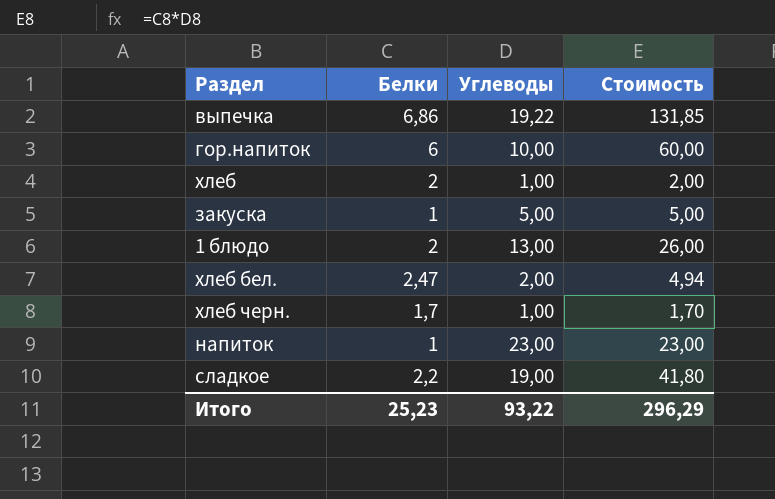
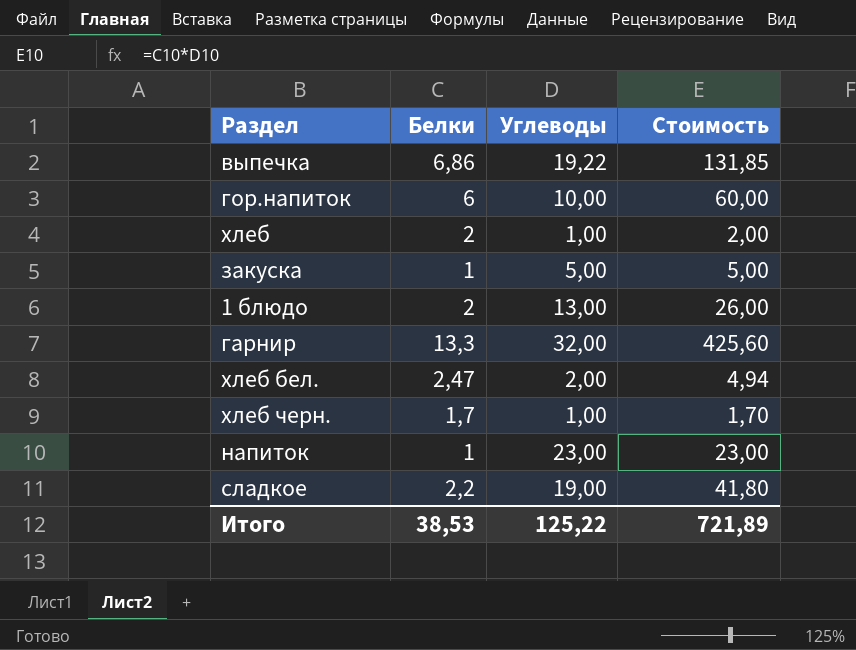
row гарнир: none -> 13,3 | 32,00 | 425,60
Итого | Белки: 25,23 -> 38,53
Итого | Углеводы: 93,22 -> 125,22
Итого | Стоимость: 296,29 -> 721,89

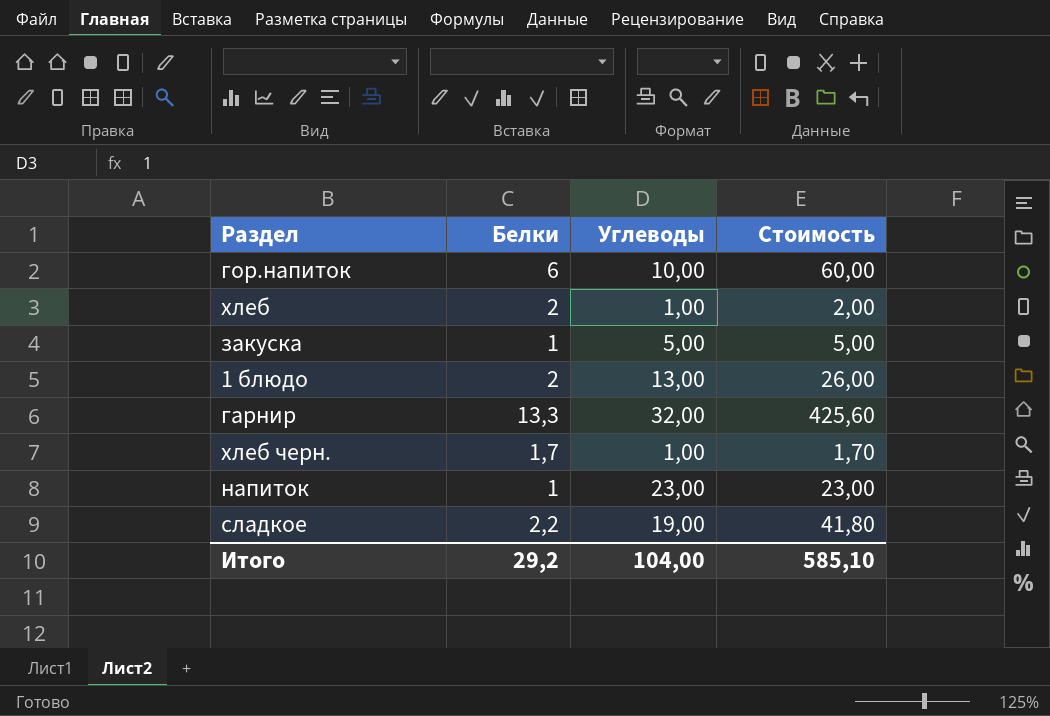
row выпечка: 6,86 | 19,22 | 131,85 -> none
row хлеб бел.: 2,47 | 2,00 | 4,94 -> none
Итого | Белки: 38,53 -> 29,2
Итого | Углеводы: 125,22 -> 104,00
Итого | Стоимость: 721,89 -> 585,10

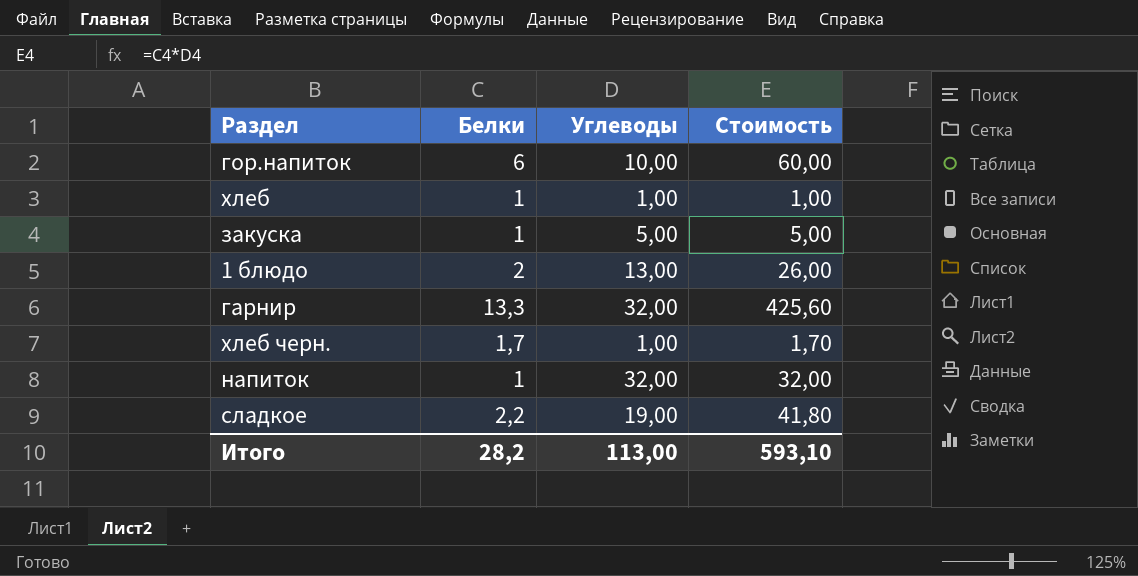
хлеб | Белки: 2 -> 1
хлеб | Стоимость: 2,00 -> 1,00
напиток | Углеводы: 23,00 -> 32,00
напиток | Стоимость: 23,00 -> 32,00
Итого | Белки: 29,2 -> 28,2
Итого | Углеводы: 104,00 -> 113,00
Итого | Стоимость: 585,10 -> 593,10

